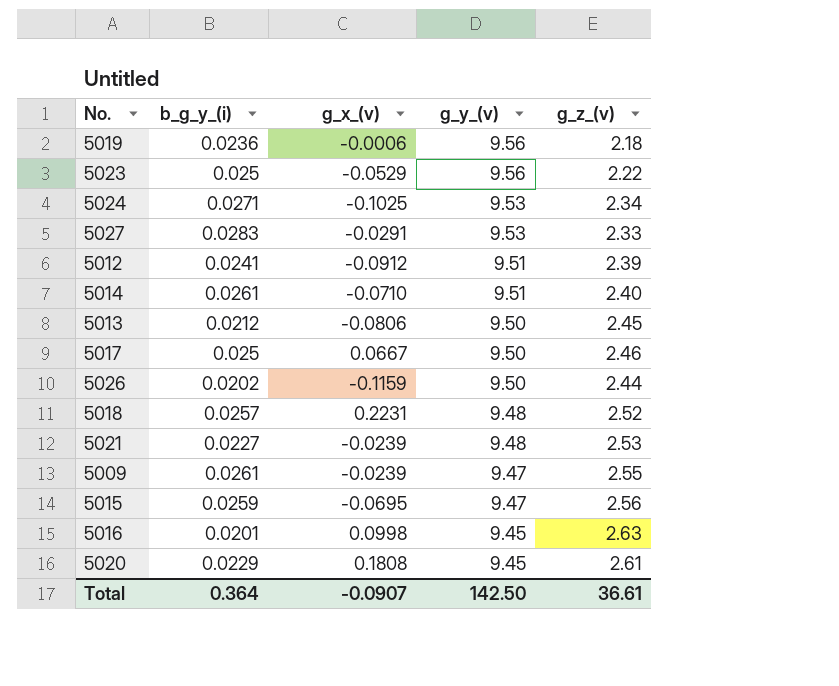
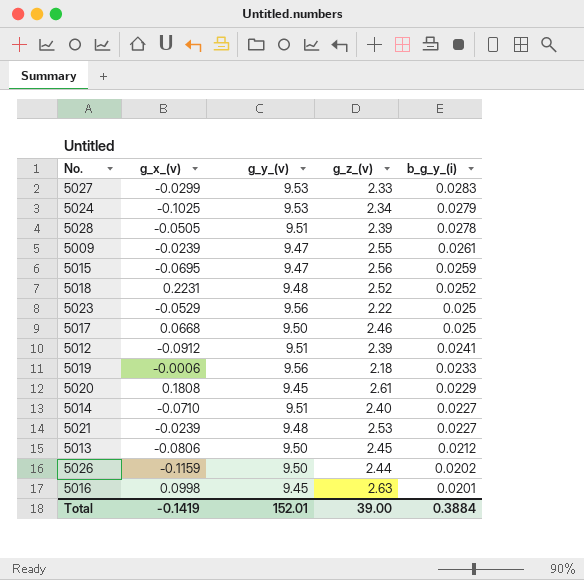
row order: g_y_(v) descending -> b_g_y_(i) descending
column b_g_y_(i) | position: 2 -> 5
5027 | g_x_(v): -0.0291 -> -0.0299
5024 | b_g_y_(i): 0.0271 -> 0.0279
row 5028: none -> -0.0505 | 9.51 | 2.39 | 0.0278
5018 | b_g_y_(i): 0.0257 -> 0.0252
5017 | g_x_(v): 0.0667 -> 0.0668
5019 | b_g_y_(i): 0.0236 -> 0.0233
5014 | b_g_y_(i): 0.0261 -> 0.0227
Total | g_x_(v): -0.0907 -> -0.1419
Total | g_y_(v): 142.50 -> 152.01
Total | g_z_(v): 36.61 -> 39.00
Total | b_g_y_(i): 0.364 -> 0.3884

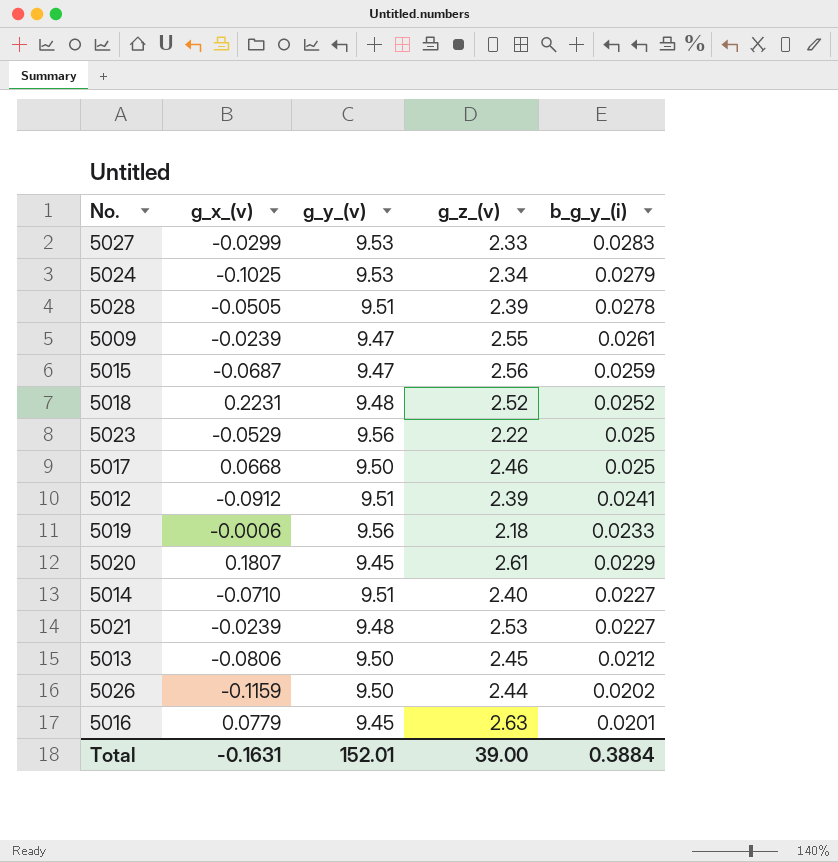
5015 | g_x_(v): -0.0695 -> -0.0687
5020 | g_x_(v): 0.1808 -> 0.1807
5016 | g_x_(v): 0.0998 -> 0.0779
Total | g_x_(v): -0.1419 -> -0.1631

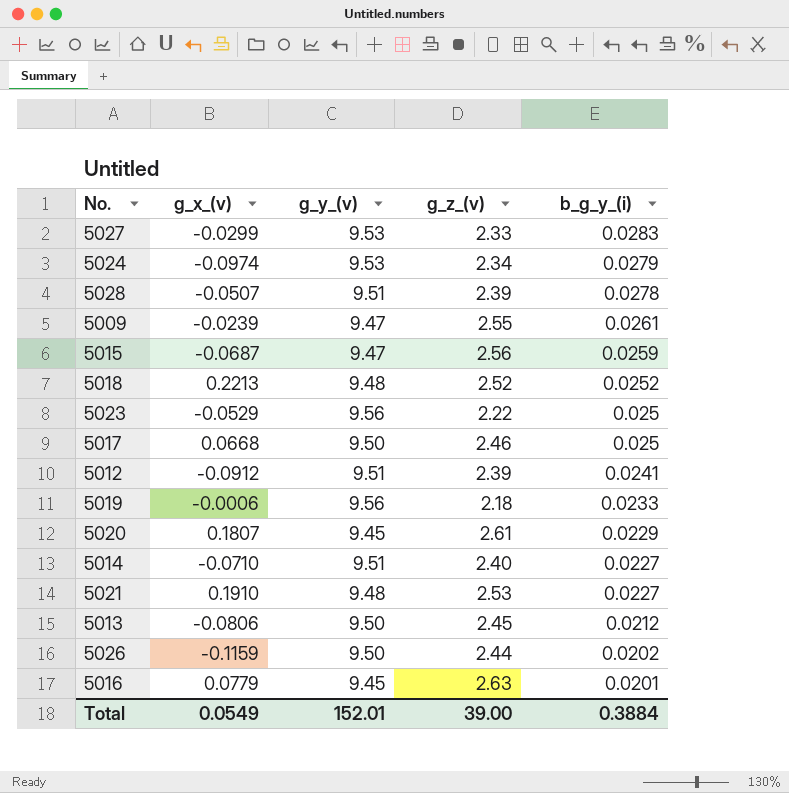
5024 | g_x_(v): -0.1025 -> -0.0974
5028 | g_x_(v): -0.0505 -> -0.0507
5018 | g_x_(v): 0.2231 -> 0.2213
5021 | g_x_(v): -0.0239 -> 0.1910
Total | g_x_(v): -0.1631 -> 0.0549

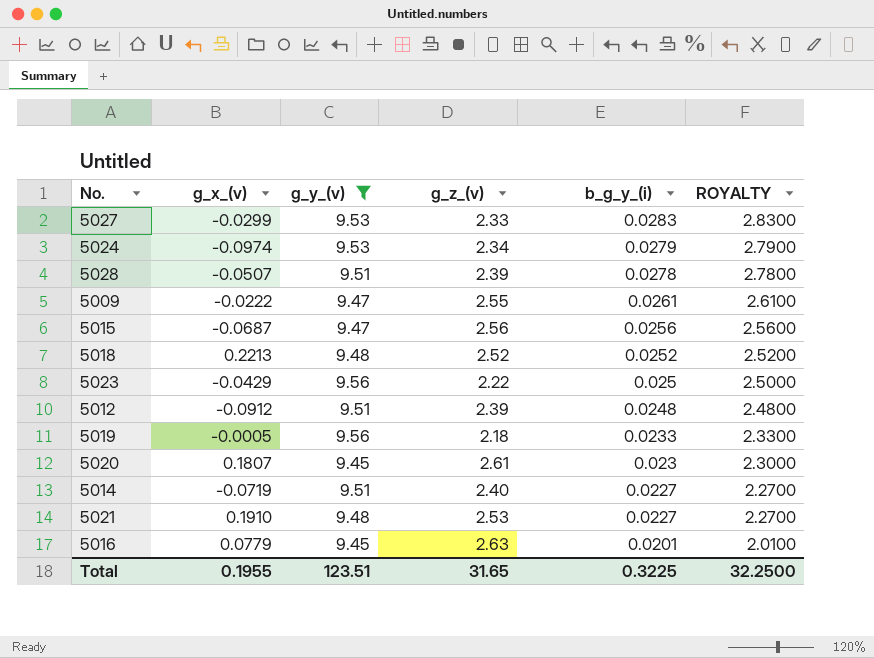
filter: none -> g_y_(v) != 9.50
column ROYALTY | formula: none -> [b_g_y_(i)] * 100
5009 | g_x_(v): -0.0239 -> -0.0222
5015 | b_g_y_(i): 0.0259 -> 0.0256
5023 | g_x_(v): -0.0529 -> -0.0429
5012 | b_g_y_(i): 0.0241 -> 0.0248
5019 | g_x_(v): -0.0006 -> -0.0005
5020 | b_g_y_(i): 0.0229 -> 0.023
5014 | g_x_(v): -0.0710 -> -0.0719
Total | g_x_(v): 0.0549 -> 0.1955
Total | g_y_(v): 152.01 -> 123.51
Total | g_z_(v): 39.00 -> 31.65
Total | b_g_y_(i): 0.3884 -> 0.3225

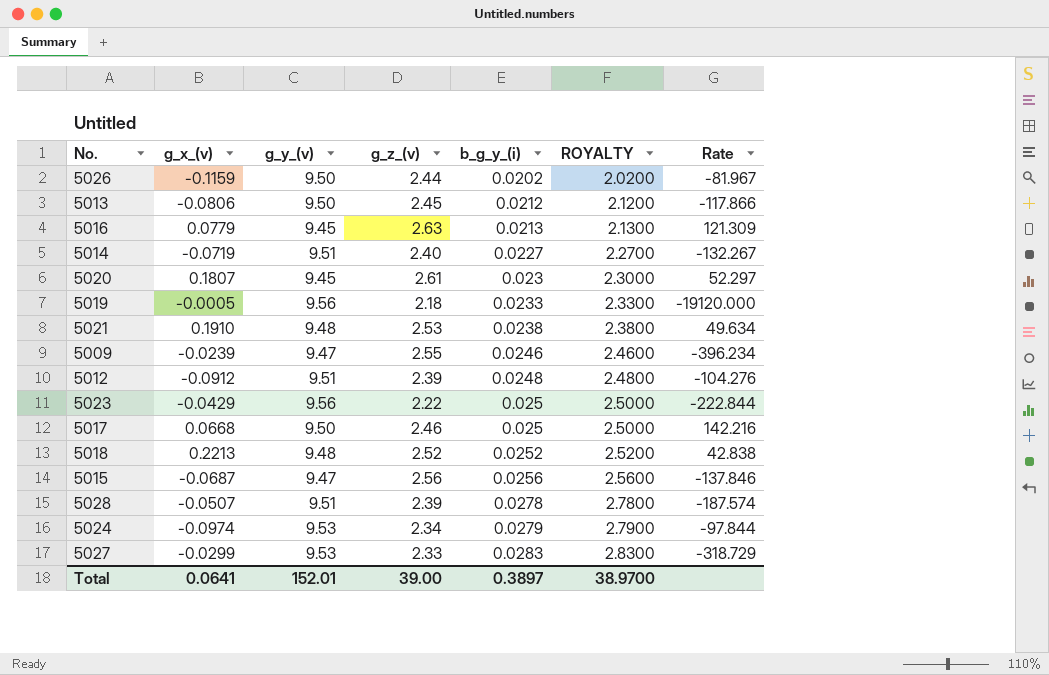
filter: g_y_(v) != 9.50 -> none
row order: b_g_y_(i) descending -> b_g_y_(i) ascending
column Rate | formula: none -> [g_y_(v)] / [g_x_(v)]
5016 | b_g_y_(i): 0.0201 -> 0.0213
5016 | ROYALTY: 2.0100 -> 2.1300
5021 | b_g_y_(i): 0.0227 -> 0.0238
5021 | ROYALTY: 2.2700 -> 2.3800
5009 | g_x_(v): -0.0222 -> -0.0239
5009 | b_g_y_(i): 0.0261 -> 0.0246
5009 | ROYALTY: 2.6100 -> 2.4600
Total | g_x_(v): 0.1955 -> 0.0641
Total | g_y_(v): 123.51 -> 152.01
Total | g_z_(v): 31.65 -> 39.00
Total | b_g_y_(i): 0.3225 -> 0.3897
Total | ROYALTY: 32.2500 -> 38.9700

